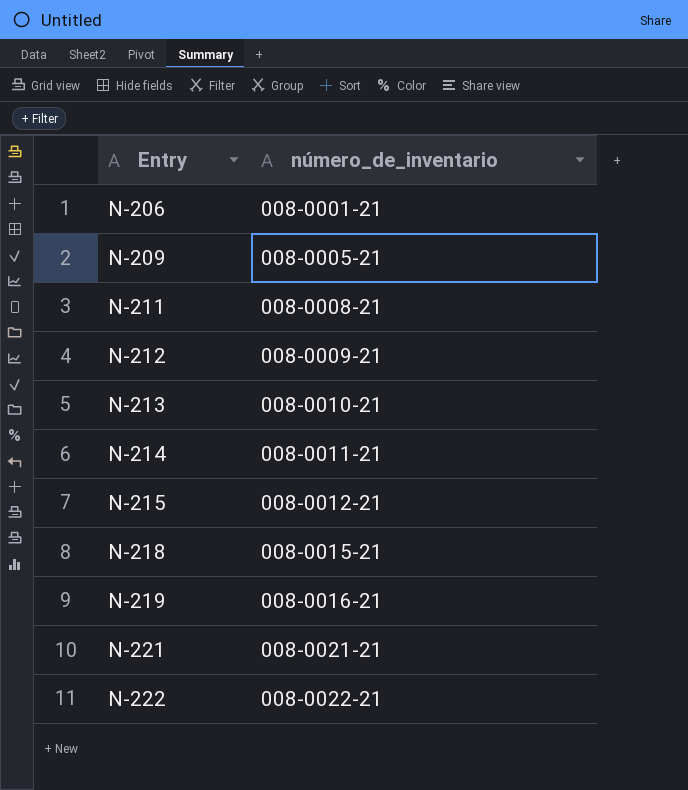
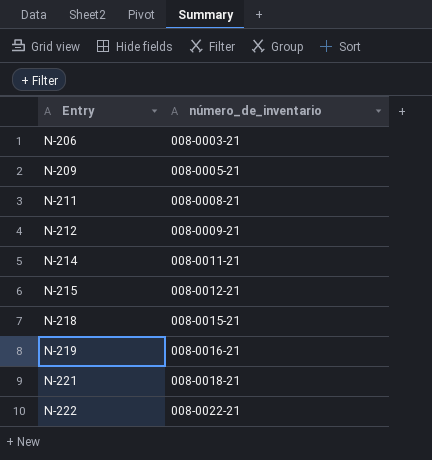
row N-213: 008-0010-21 -> none
N-206 | número_de_inventario: 008-0001-21 -> 008-0003-21
N-221 | número_de_inventario: 008-0021-21 -> 008-0018-21

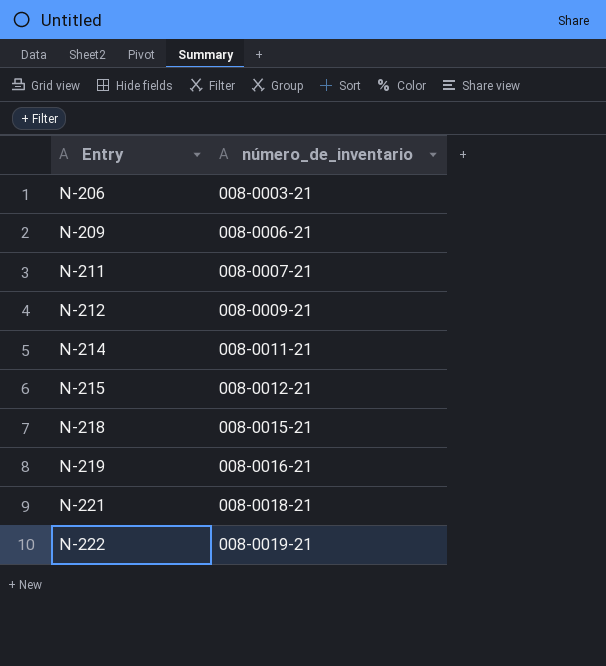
N-209 | número_de_inventario: 008-0005-21 -> 008-0006-21
N-211 | número_de_inventario: 008-0008-21 -> 008-0007-21
N-222 | número_de_inventario: 008-0022-21 -> 008-0019-21

